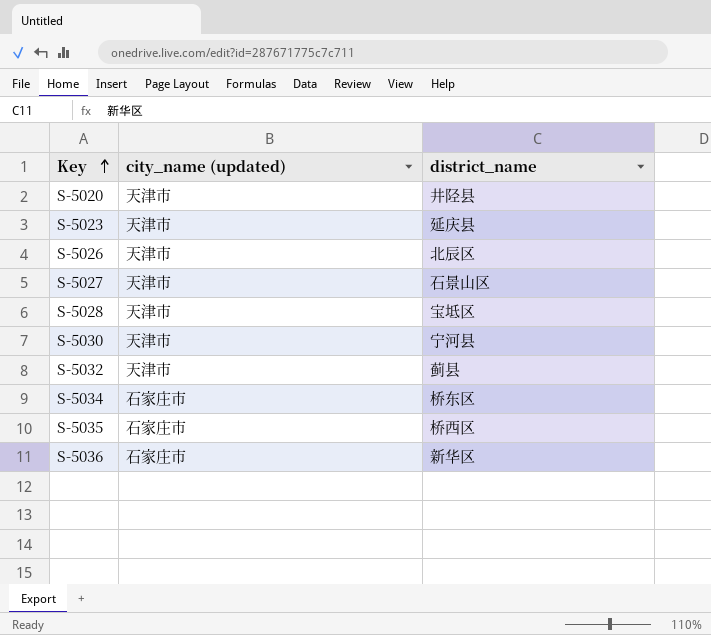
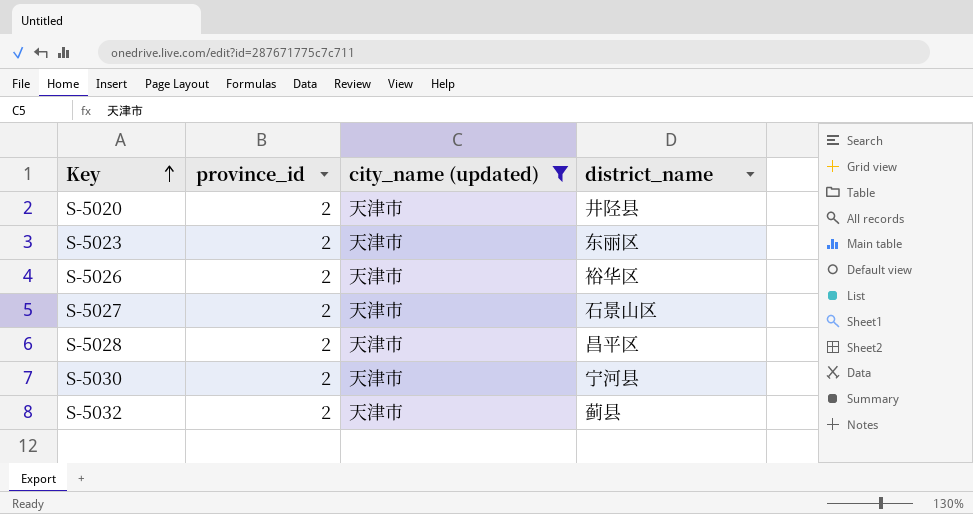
filter: none -> city_name (updated) = 天津市
column province_id | position: none -> 2
S-5023 | district_name: 延庆县 -> 东丽区
S-5026 | district_name: 北辰区 -> 裕华区
S-5028 | district_name: 宝坻区 -> 昌平区

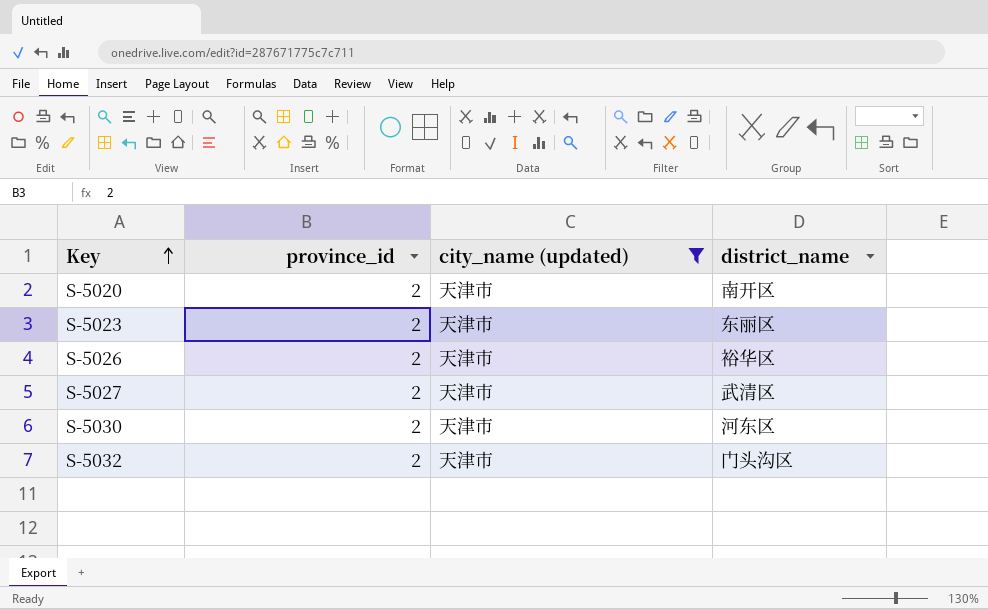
row S-5028: 2 | 天津市 | 昌平区 -> none
S-5020 | district_name: 井陉县 -> 南开区
S-5027 | district_name: 石景山区 -> 武清区
S-5030 | district_name: 宁河县 -> 河东区
S-5032 | district_name: 蓟县 -> 门头沟区

